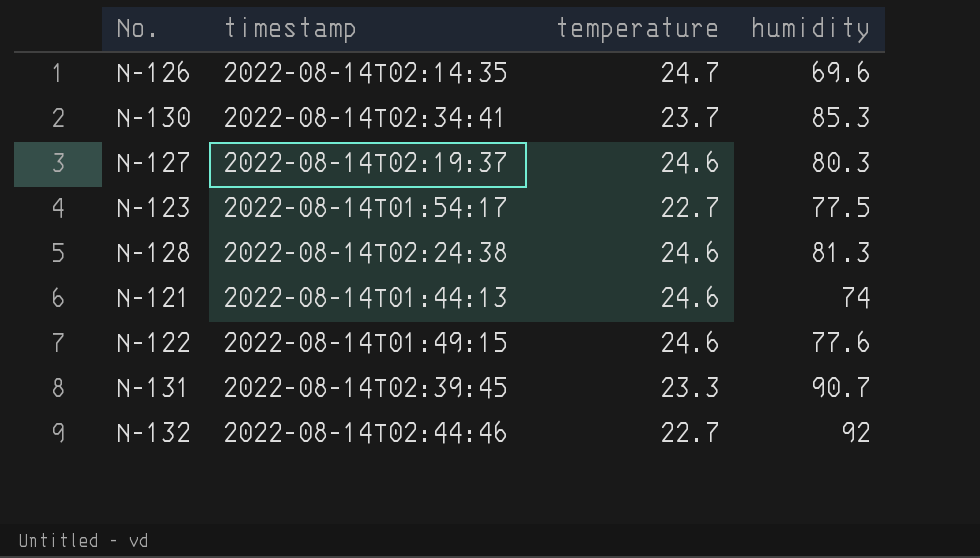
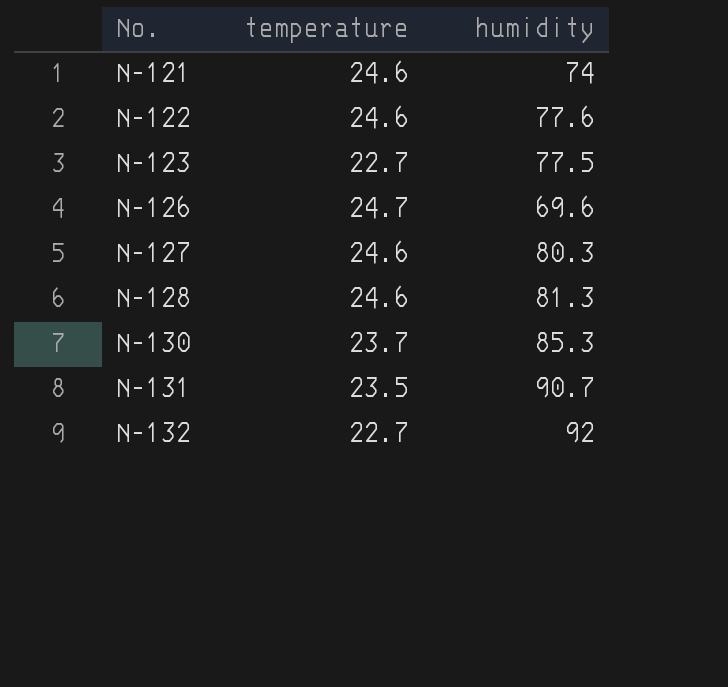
row order: none -> No. ascending
column timestamp | position: 2 -> none
N-131 | temperature: 23.3 -> 23.5

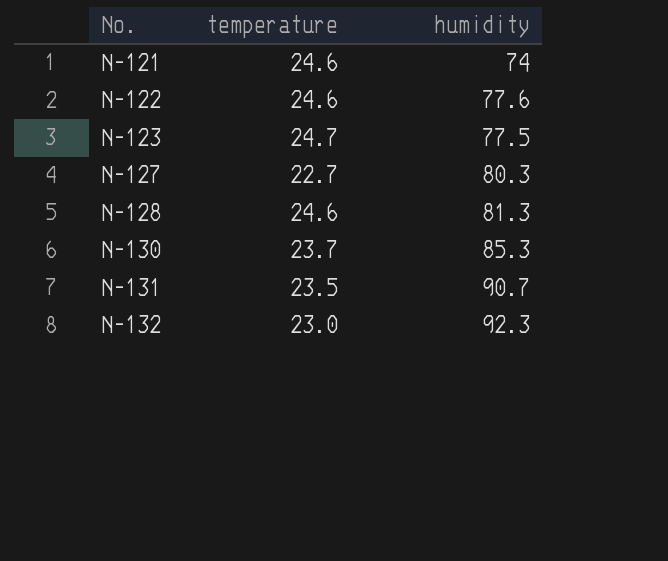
row N-126: 24.7 | 69.6 -> none
N-123 | temperature: 22.7 -> 24.7
N-127 | temperature: 24.6 -> 22.7
N-132 | temperature: 22.7 -> 23.0
N-132 | humidity: 92 -> 92.3

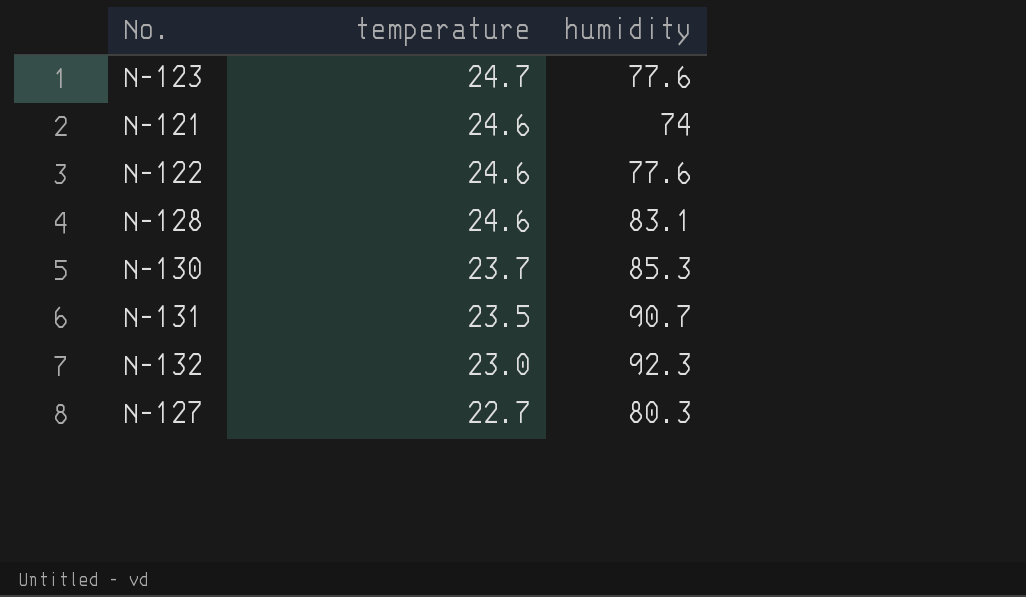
row order: No. ascending -> temperature descending
N-123 | humidity: 77.5 -> 77.6
N-128 | humidity: 81.3 -> 83.1

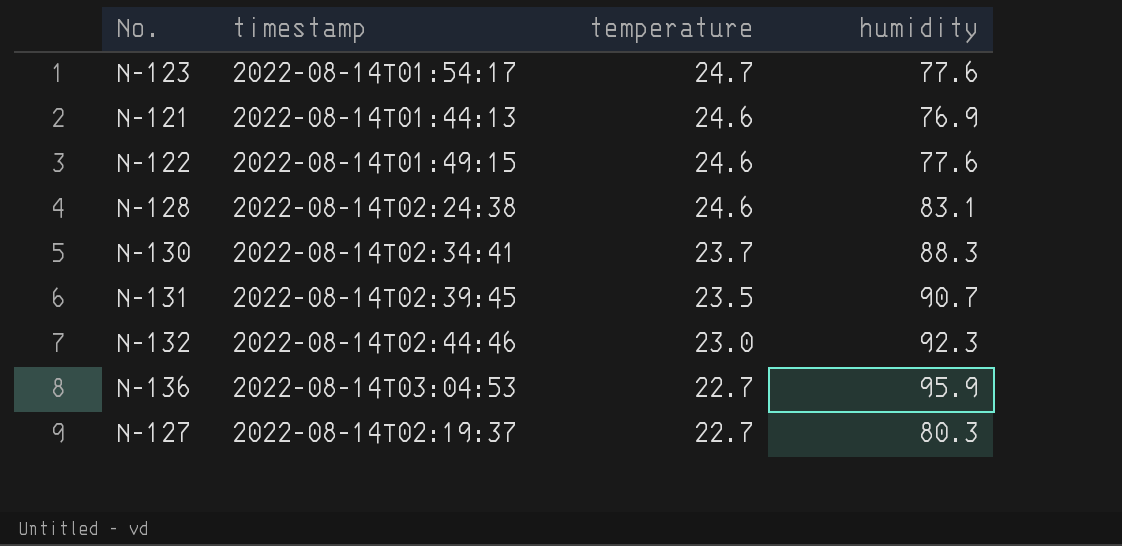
column timestamp | position: none -> 2
N-121 | humidity: 74 -> 76.9
N-130 | humidity: 85.3 -> 88.3
row N-136: none -> 2022-08-14T03:04:53 | 22.7 | 95.9

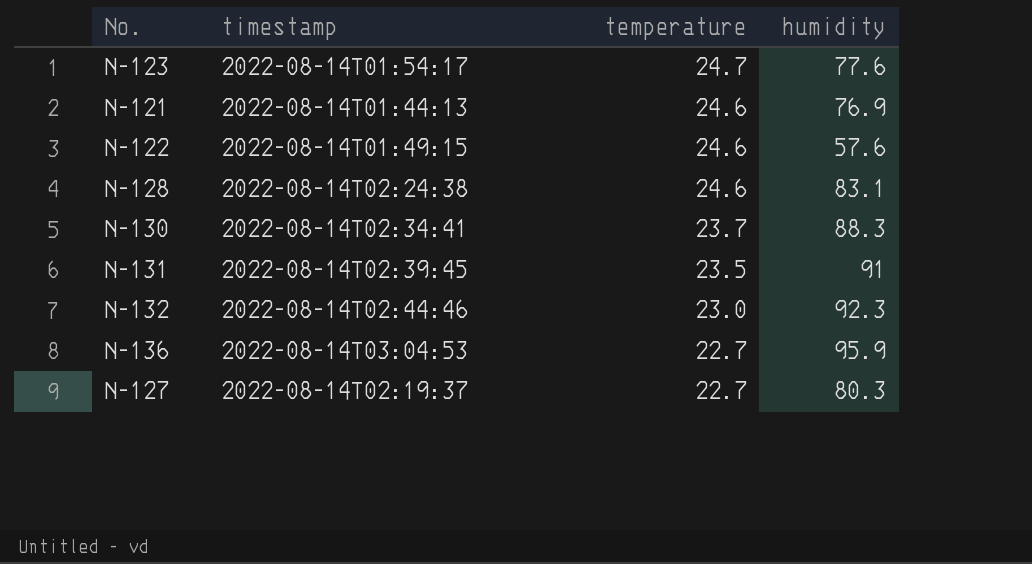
N-122 | humidity: 77.6 -> 57.6
N-131 | humidity: 90.7 -> 91

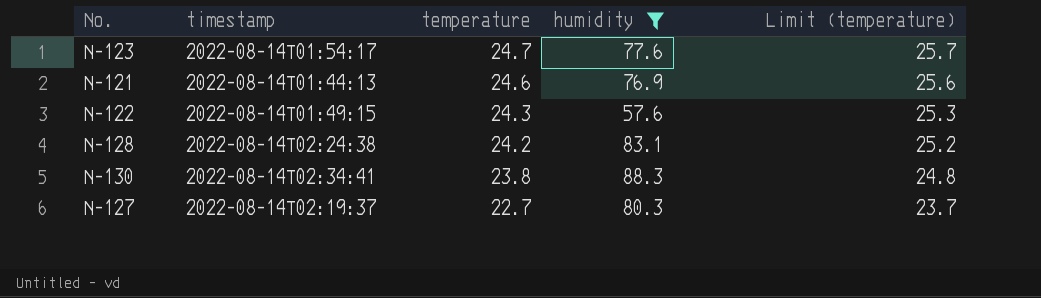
filter: none -> humidity <= 88.3
column Limit (temperature) | formula: none -> [temperature] + 1
N-122 | temperature: 24.6 -> 24.3
N-128 | temperature: 24.6 -> 24.2
N-130 | temperature: 23.7 -> 23.8

